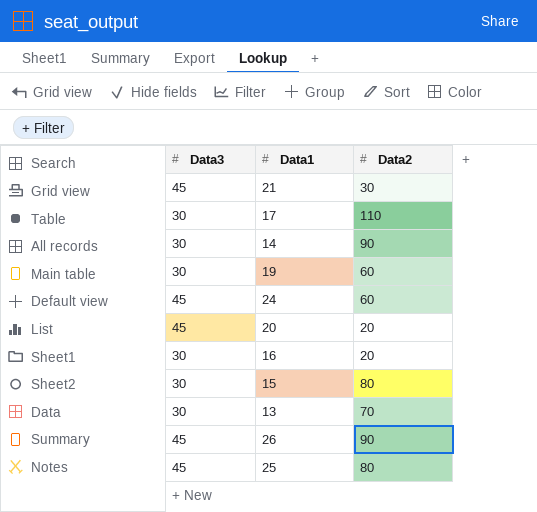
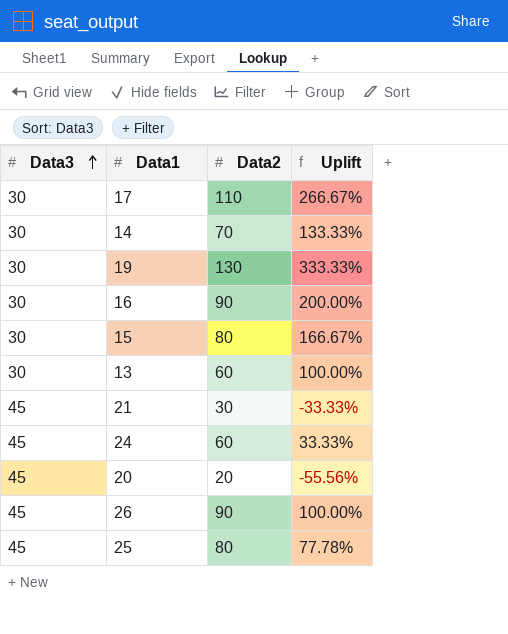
row order: none -> Data3 ascending
column Uplift | formula: none -> ([Data2] - [Data3]) / [Data3]
14 | Data2: 90 -> 70
19 | Data2: 60 -> 130
16 | Data2: 20 -> 90
13 | Data2: 70 -> 60

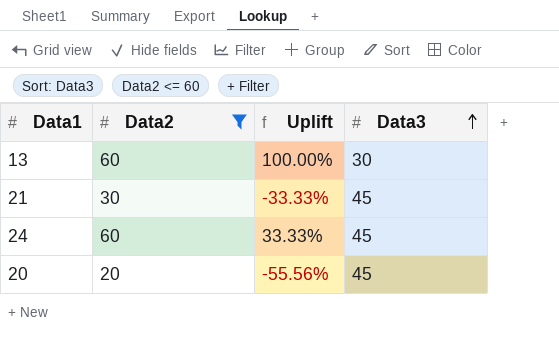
filter: none -> Data2 <= 60
column Data3 | position: 1 -> 4

